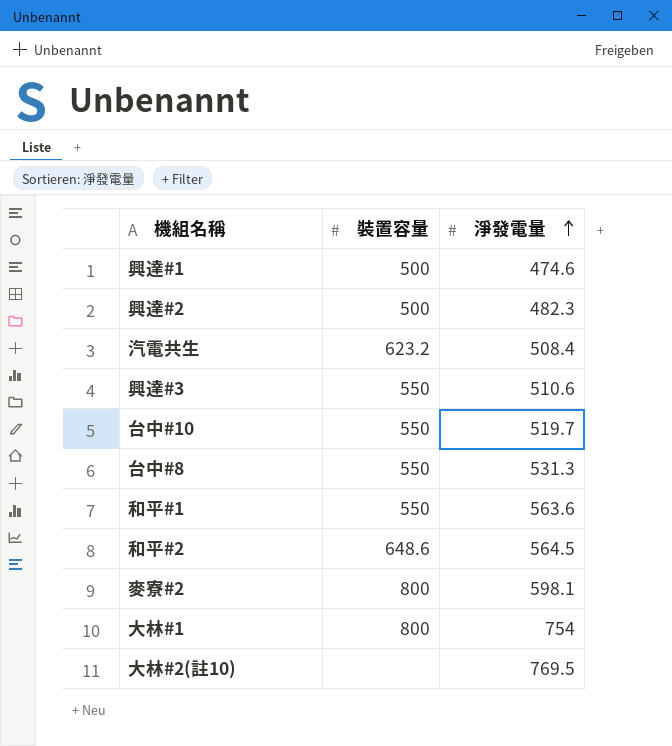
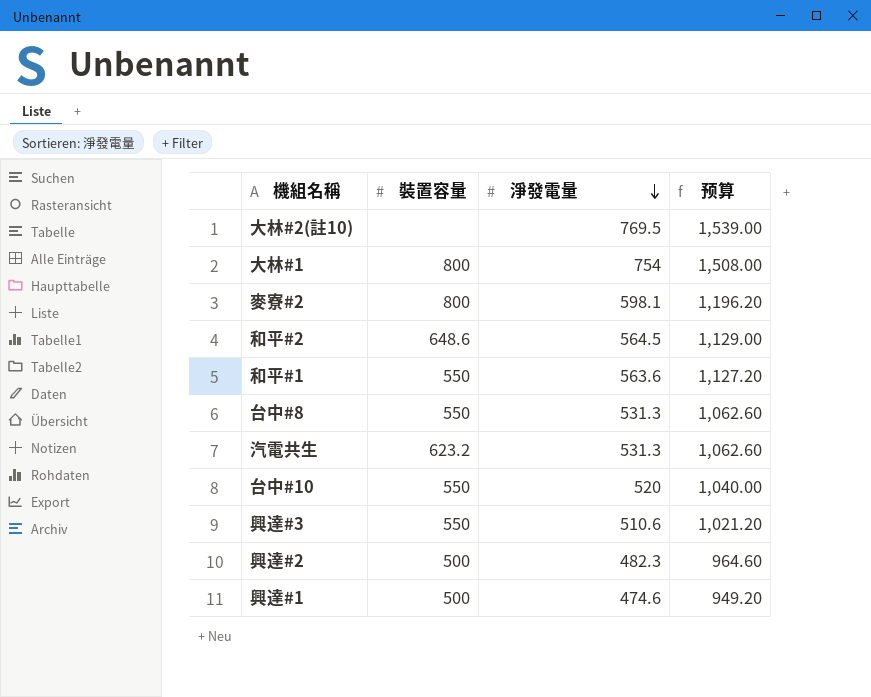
row order: 淨發電量 ascending -> 淨發電量 descending
column 预算 | formula: none -> [淨發電量] * 2
汽電共生 | 淨發電量: 508.4 -> 531.3
台中#10 | 淨發電量: 519.7 -> 520

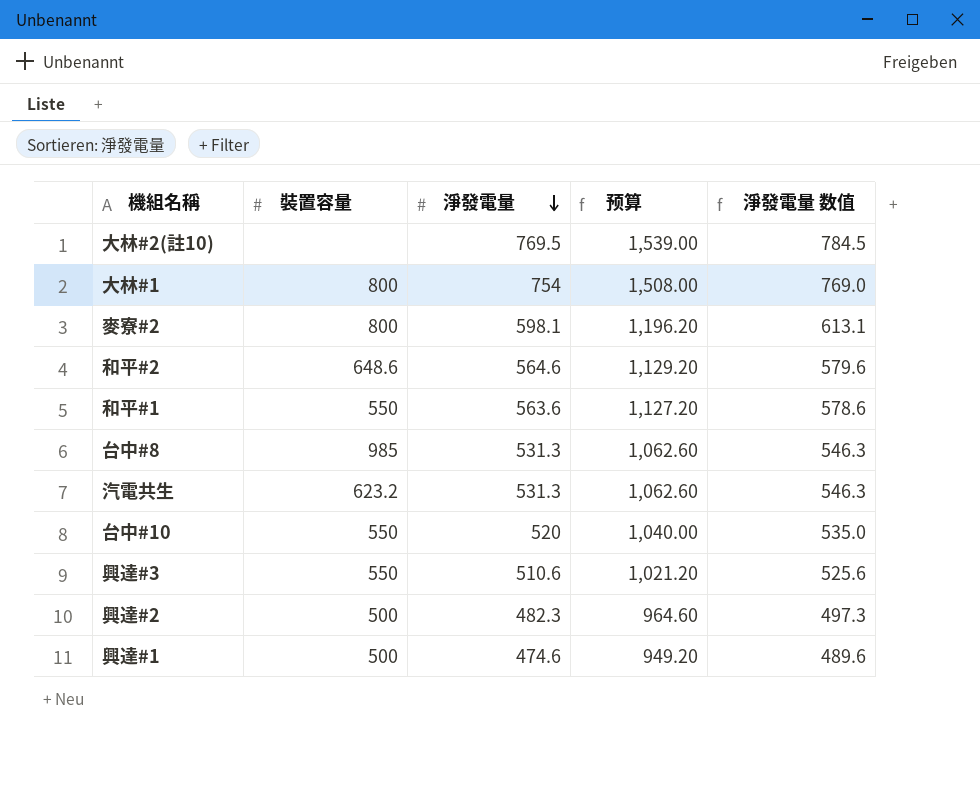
column 淨發電量 数值 | formula: none -> [淨發電量] + 15
和平#2 | 淨發電量: 564.5 -> 564.6
和平#2 | 预算: 1,129.00 -> 1,129.20
台中#8 | 裝置容量: 550 -> 985

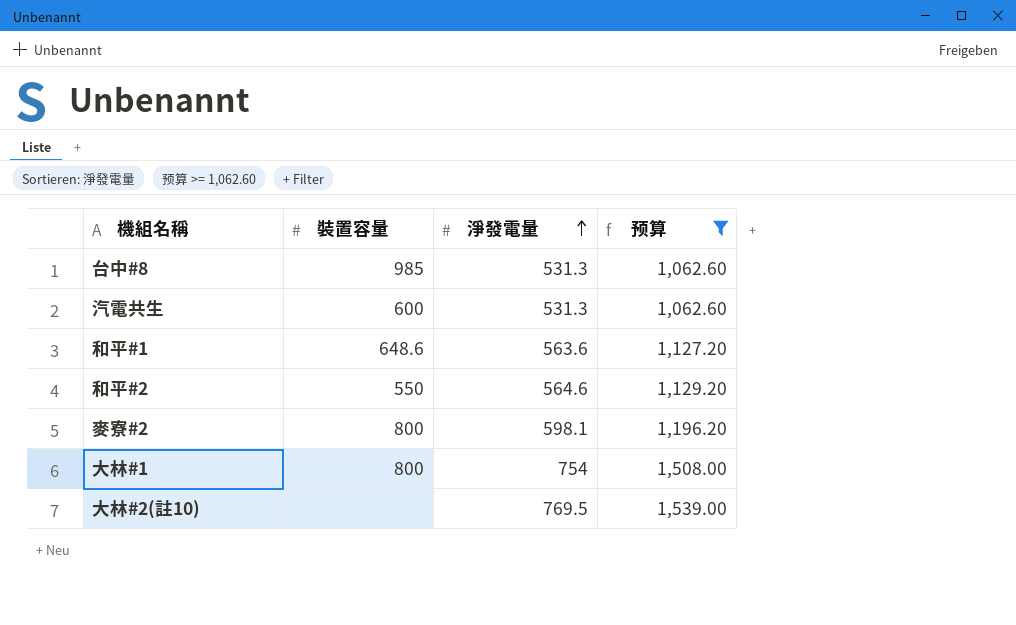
filter: none -> 预算 >= 1,062.60
row order: 淨發電量 descending -> 淨發電量 ascending
column 淨發電量 数值 | formula: [淨發電量] + 15 -> none
汽電共生 | 裝置容量: 623.2 -> 600
和平#1 | 裝置容量: 550 -> 648.6
和平#2 | 裝置容量: 648.6 -> 550

